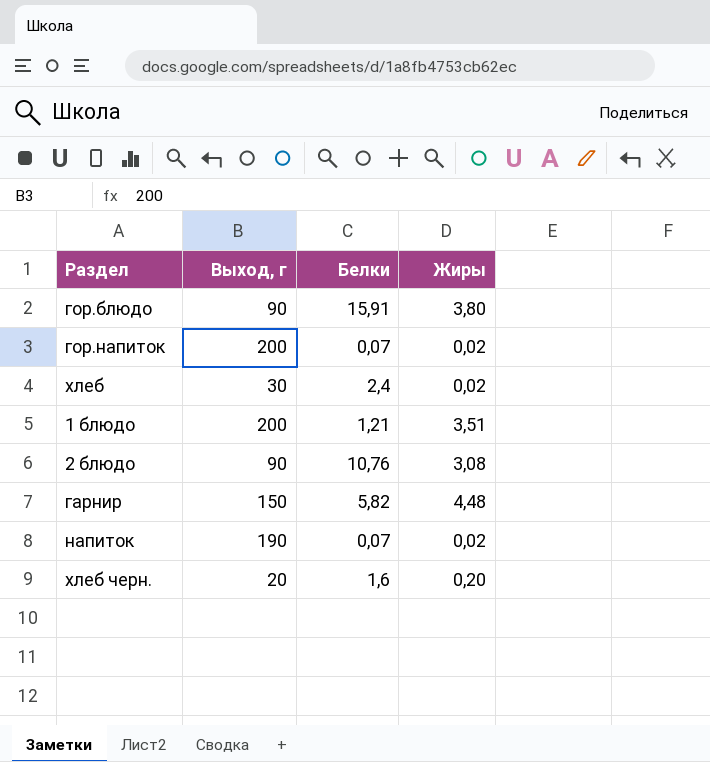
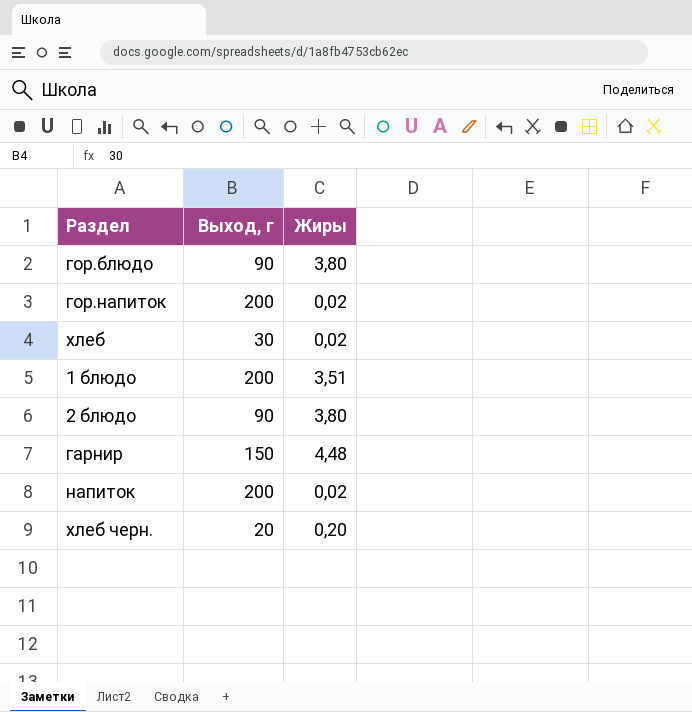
column Белки | position: 3 -> none
2 блюдо | Жиры: 3,08 -> 3,80
напиток | Выход, г: 190 -> 200

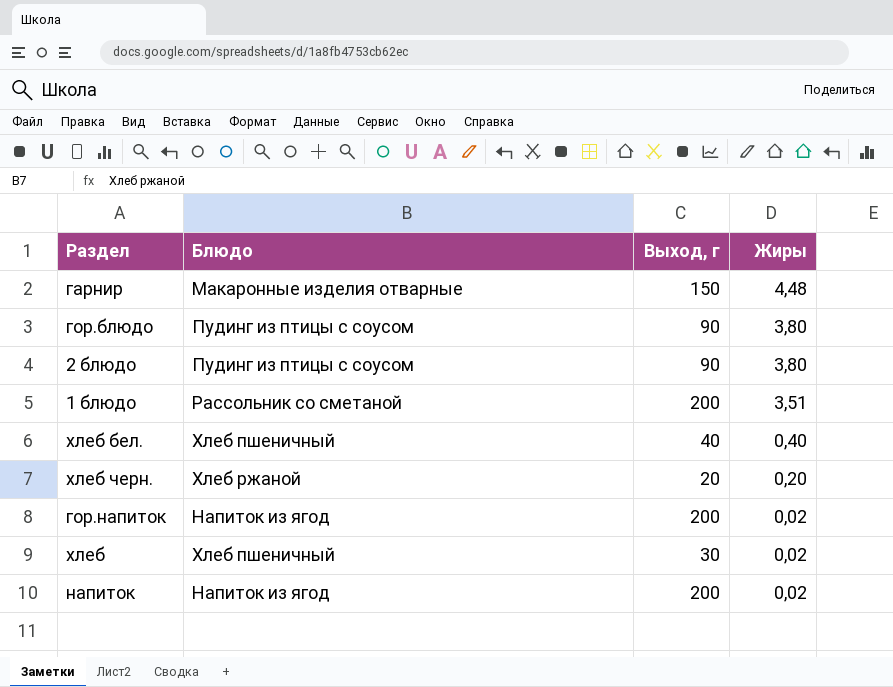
row order: none -> Жиры descending
column Блюдо | position: none -> 2
row хлеб бел.: none -> Хлеб пшеничный | 40 | 0,40

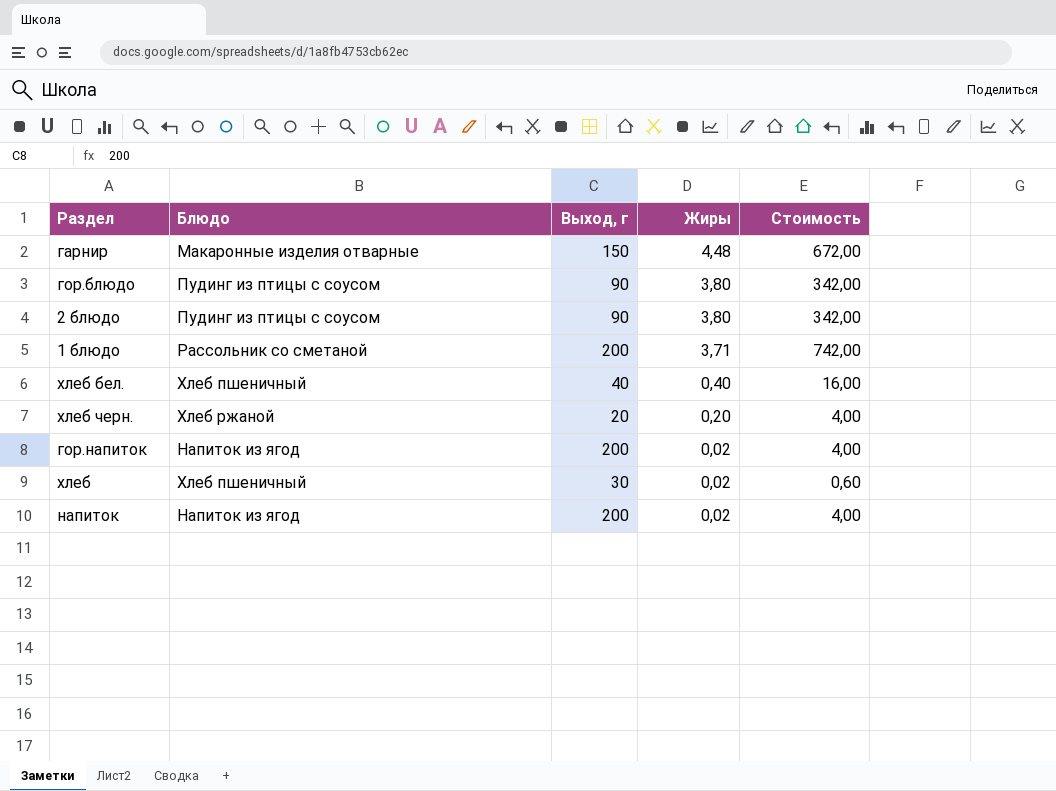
column Стоимость | formula: none -> [Выход, г] * [Жиры]
1 блюдо | Жиры: 3,51 -> 3,71

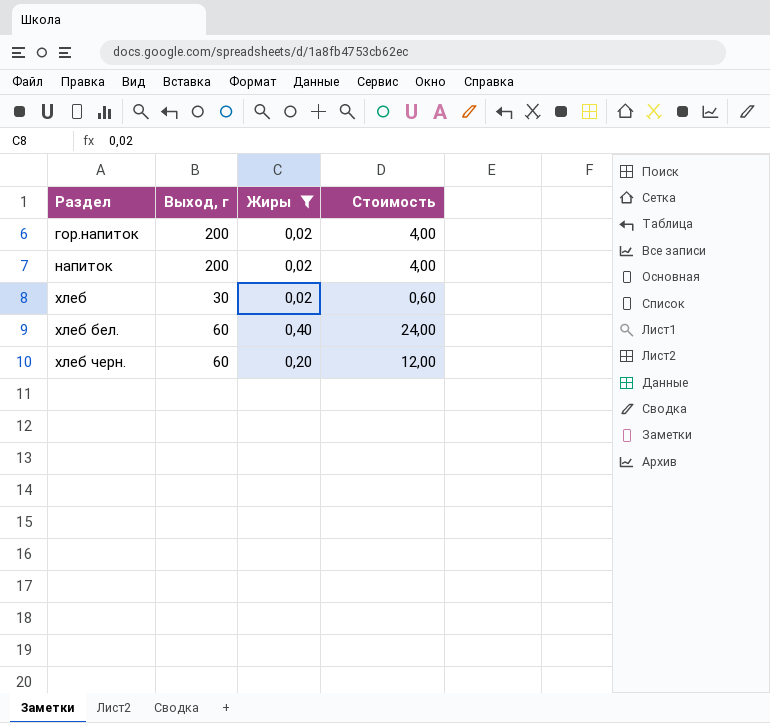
filter: none -> Жиры <= 0,40
row order: Жиры descending -> Раздел ascending
column Блюдо | position: 2 -> none
хлеб бел. | Выход, г: 40 -> 60
хлеб бел. | Стоимость: 16,00 -> 24,00
хлеб черн. | Выход, г: 20 -> 60
хлеб черн. | Стоимость: 4,00 -> 12,00

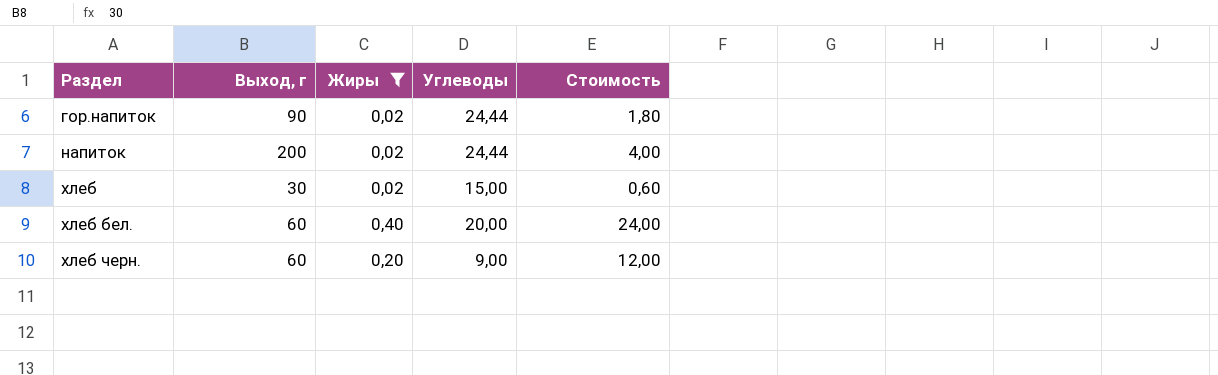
column Углеводы | position: none -> 4
гор.напиток | Выход, г: 200 -> 90
гор.напиток | Стоимость: 4,00 -> 1,80

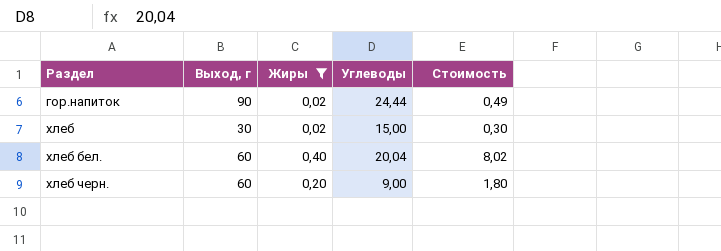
column Стоимость | formula: [Выход, г] * [Жиры] -> [Жиры] * [Углеводы]
row напиток: 200 | 0,02 | 24,44 | 4,00 -> none
хлеб бел. | Углеводы: 20,00 -> 20,04

